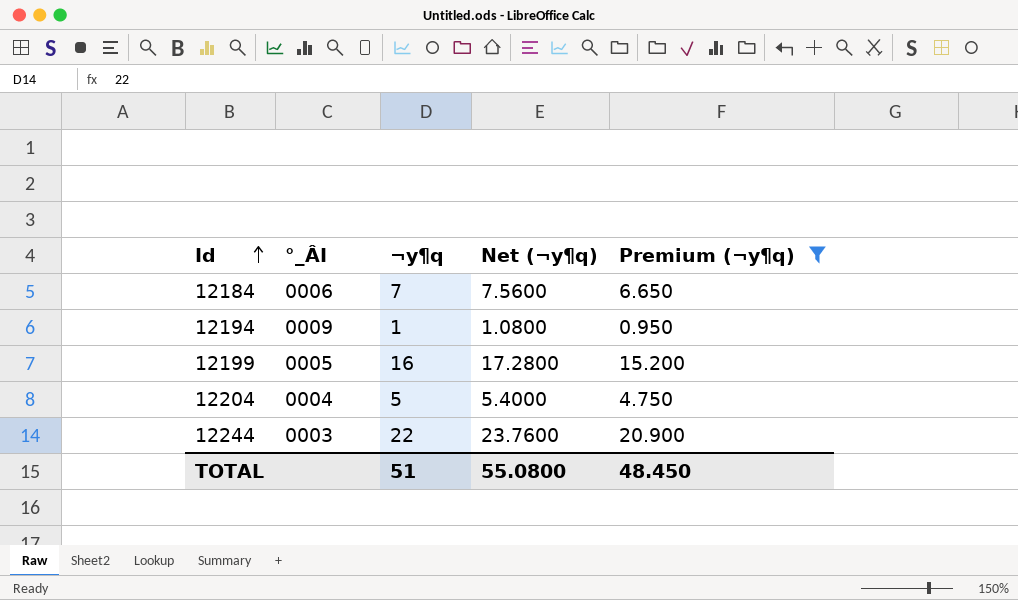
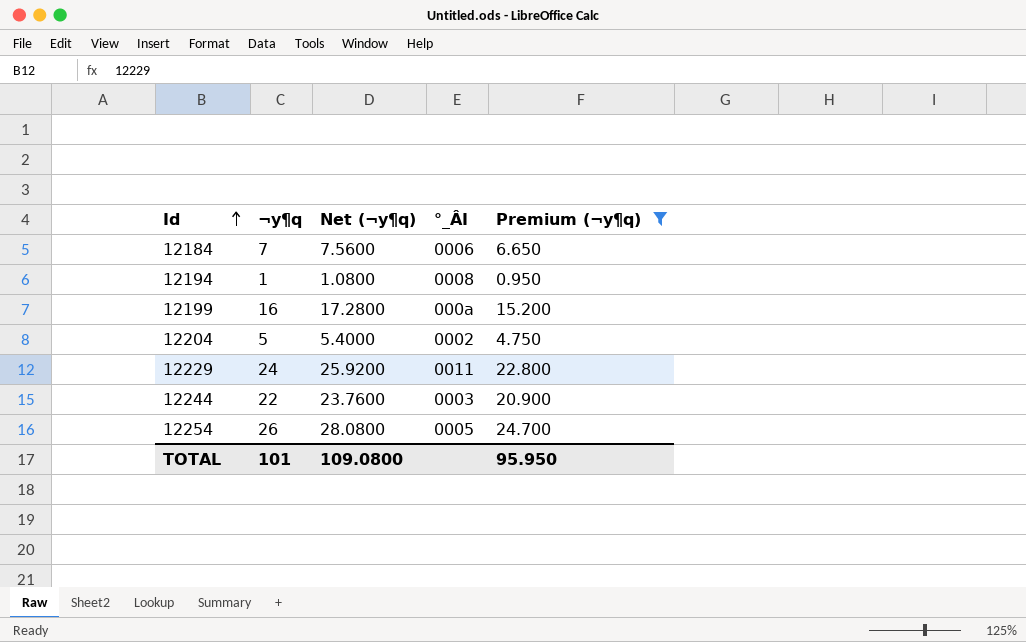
column °_ÂI | position: 2 -> 4
12194 | °_ÂI: 0009 -> 0008
12199 | °_ÂI: 0005 -> 000a
12204 | °_ÂI: 0004 -> 0002
row 12229: none -> 24 | 25.9200 | 0011 | 22.800
row 12254: none -> 26 | 28.0800 | 0005 | 24.700
TOTAL | ¬y¶q: 51 -> 101
TOTAL | Net (¬y¶q): 55.0800 -> 109.0800
TOTAL | Premium (¬y¶q): 48.450 -> 95.950

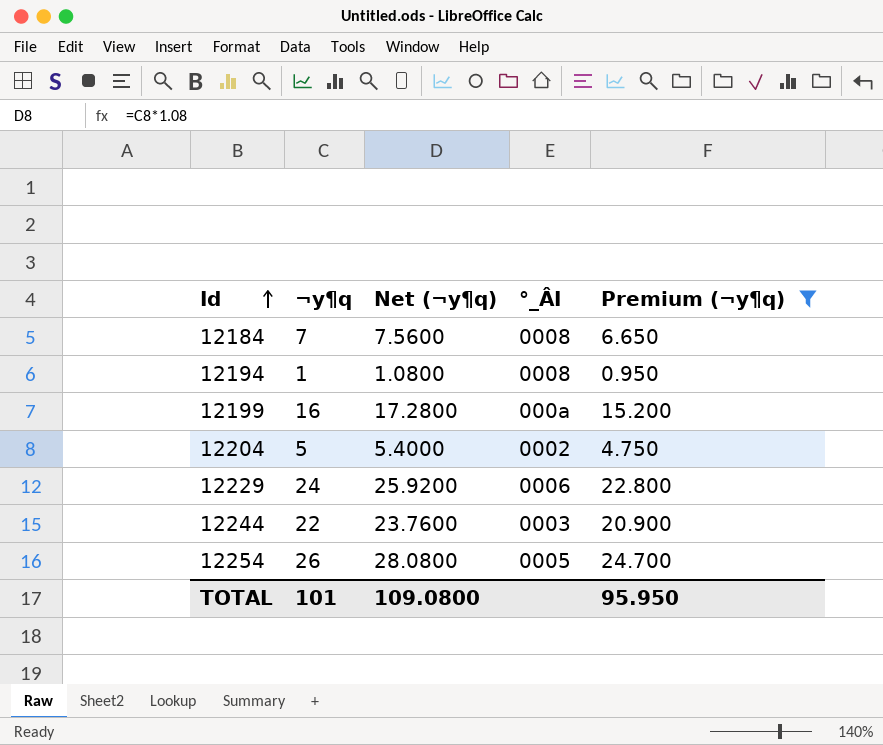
12184 | °_ÂI: 0006 -> 0008
12229 | °_ÂI: 0011 -> 0006

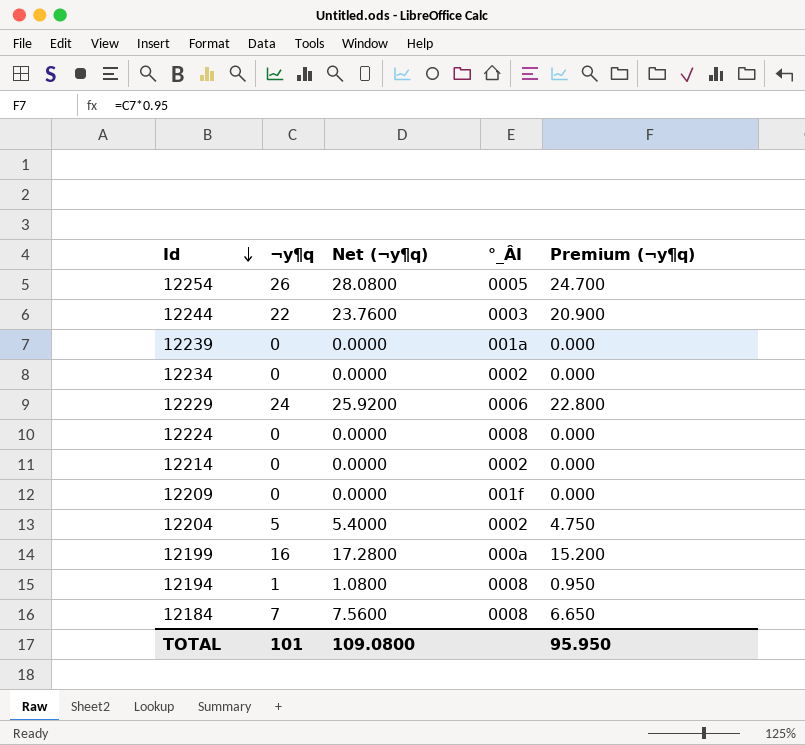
filter: Premium (¬y¶q) != 0.000 -> none
row order: Id ascending -> Id descending

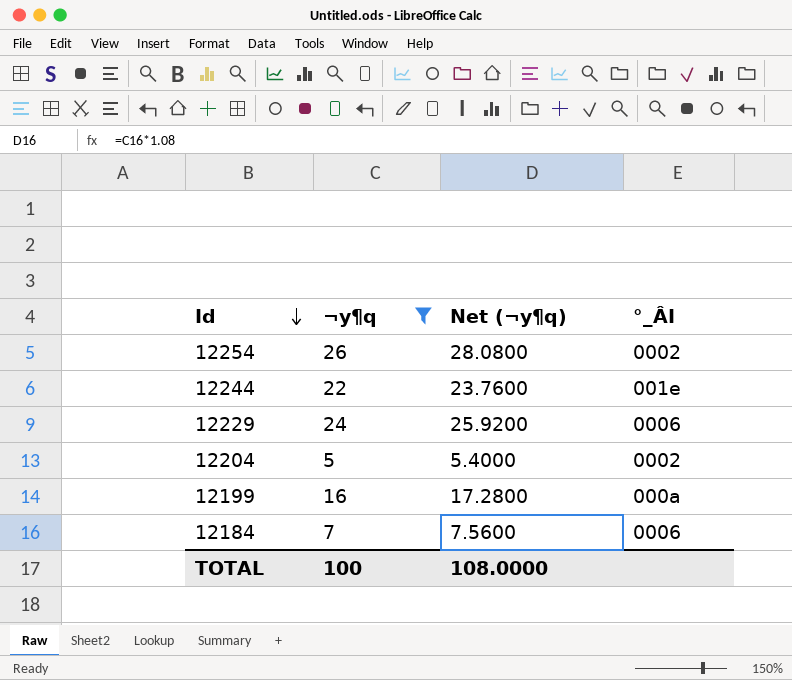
filter: none -> ¬y¶q >= 5
column Premium (¬y¶q) | formula: [¬y¶q] * 0.95 -> none
12254 | °_ÂI: 0005 -> 0002
12244 | °_ÂI: 0003 -> 001e
12184 | °_ÂI: 0008 -> 0006
TOTAL | ¬y¶q: 101 -> 100
TOTAL | Net (¬y¶q): 109.0800 -> 108.0000

